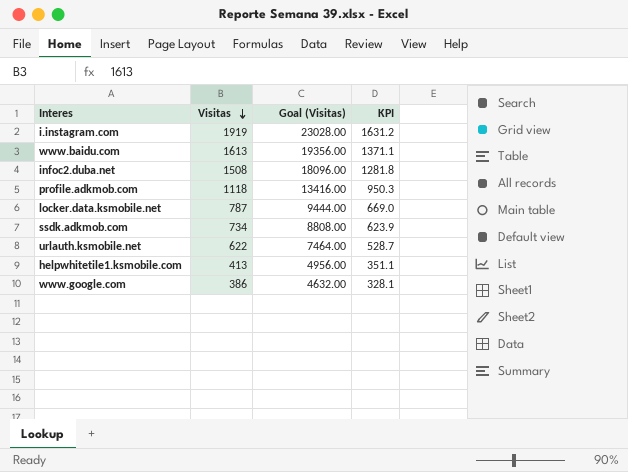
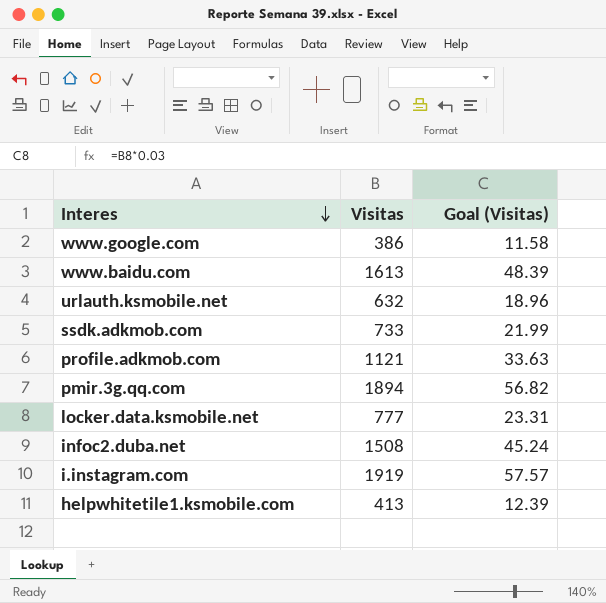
row order: Visitas descending -> Interes descending
column KPI | formula: [Visitas] * 0.85 -> none
column Goal (Visitas) | formula: [Visitas] * 12 -> [Visitas] * 0.03
urlauth.ksmobile.net | Visitas: 622 -> 632
ssdk.adkmob.com | Visitas: 734 -> 733
profile.adkmob.com | Visitas: 1118 -> 1121
row pmir.3g.qq.com: none -> 1894 | 56.82
locker.data.ksmobile.net | Visitas: 787 -> 777

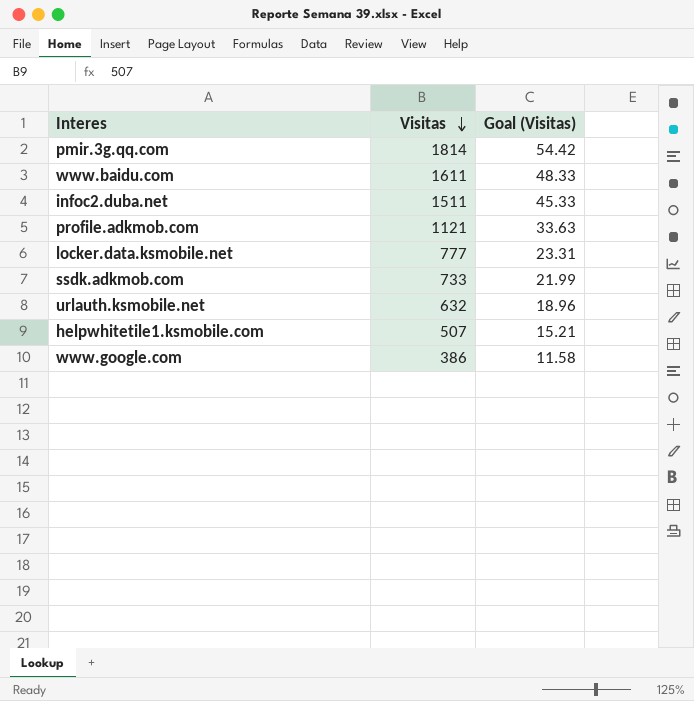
row order: Interes descending -> Visitas descending
row i.instagram.com: 1919 | 57.57 -> none
pmir.3g.qq.com | Visitas: 1894 -> 1814
pmir.3g.qq.com | Goal (Visitas): 56.82 -> 54.42
www.baidu.com | Visitas: 1613 -> 1611
www.baidu.com | Goal (Visitas): 48.39 -> 48.33
infoc2.duba.net | Visitas: 1508 -> 1511
infoc2.duba.net | Goal (Visitas): 45.24 -> 45.33
helpwhitetile1.ksmobile.com | Visitas: 413 -> 507
helpwhitetile1.ksmobile.com | Goal (Visitas): 12.39 -> 15.21

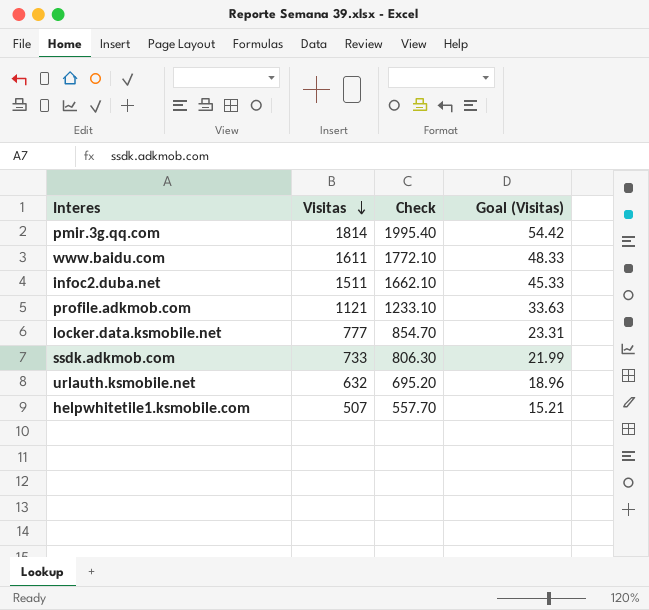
column Check | formula: none -> [Visitas] * 1.1
row www.google.com: 386 | 11.58 -> none

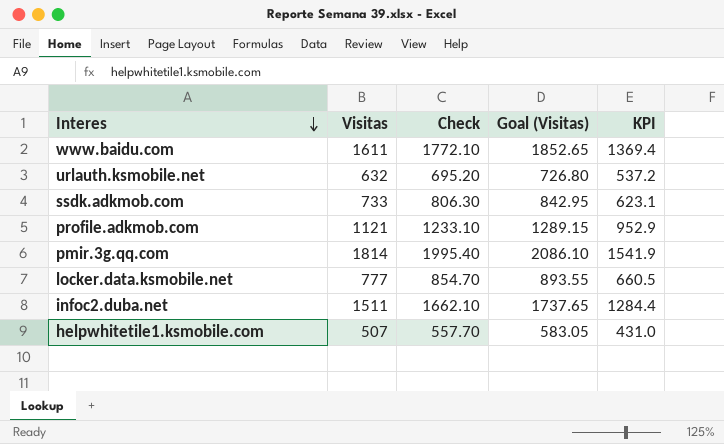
row order: Visitas descending -> Interes descending
column Goal (Visitas) | formula: [Visitas] * 0.03 -> [Visitas] * 1.15
column KPI | formula: none -> [Visitas] * 0.85

